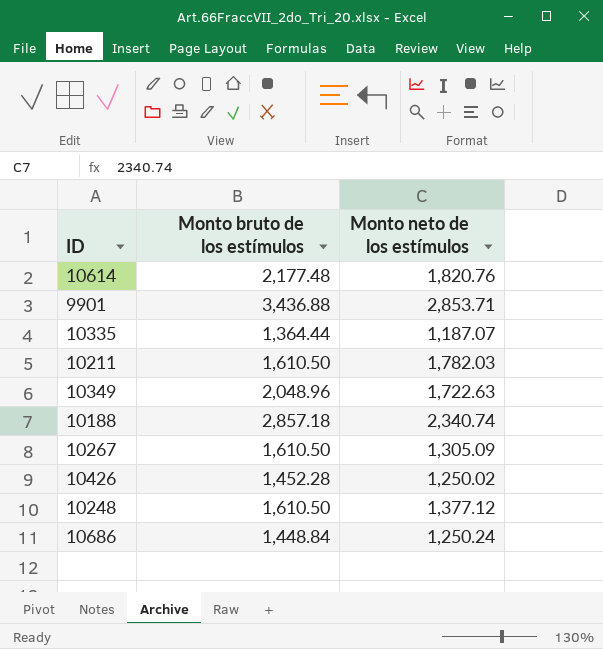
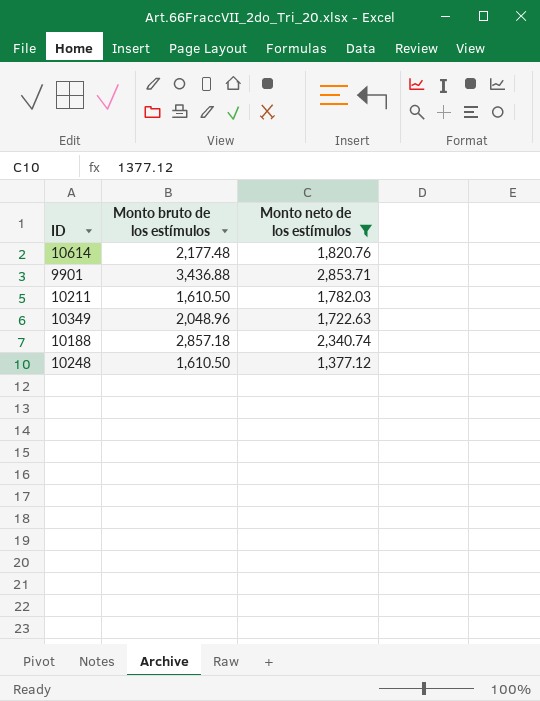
filter: none -> Monto neto de los estímulos >= 1,377.12

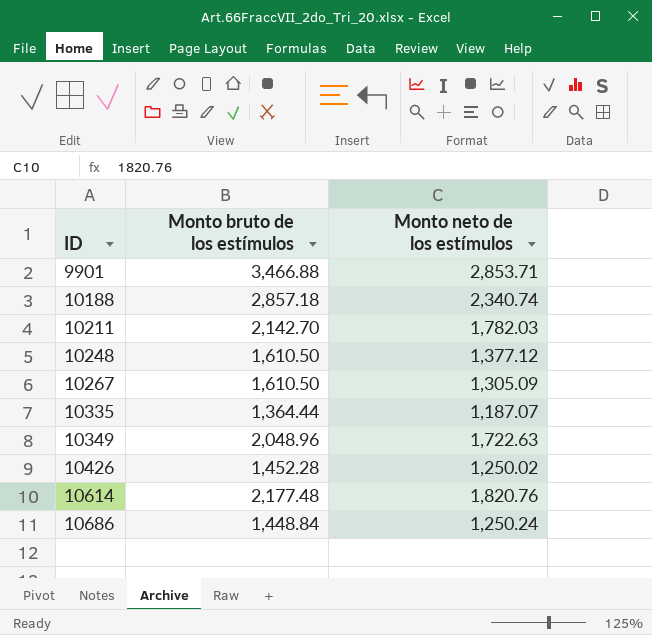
filter: Monto neto de los estímulos >= 1,377.12 -> none
row order: none -> ID ascending
9901 | Monto bruto de los estímulos: 3,436.88 -> 3,466.88
10211 | Monto bruto de los estímulos: 1,610.50 -> 2,142.70

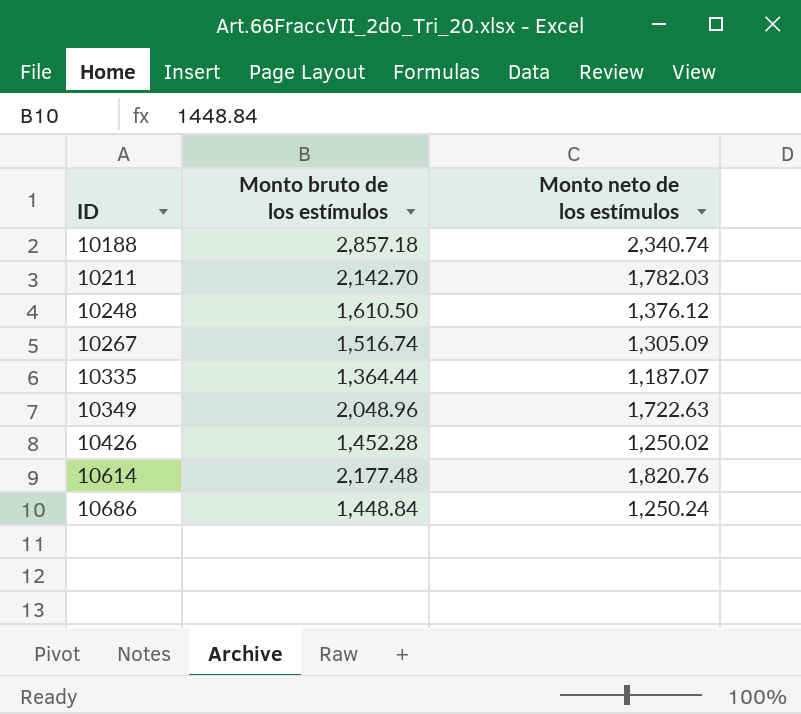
row 9901: 3,466.88 | 2,853.71 -> none
10248 | Monto neto de los estímulos: 1,377.12 -> 1,376.12
10267 | Monto bruto de los estímulos: 1,610.50 -> 1,516.74

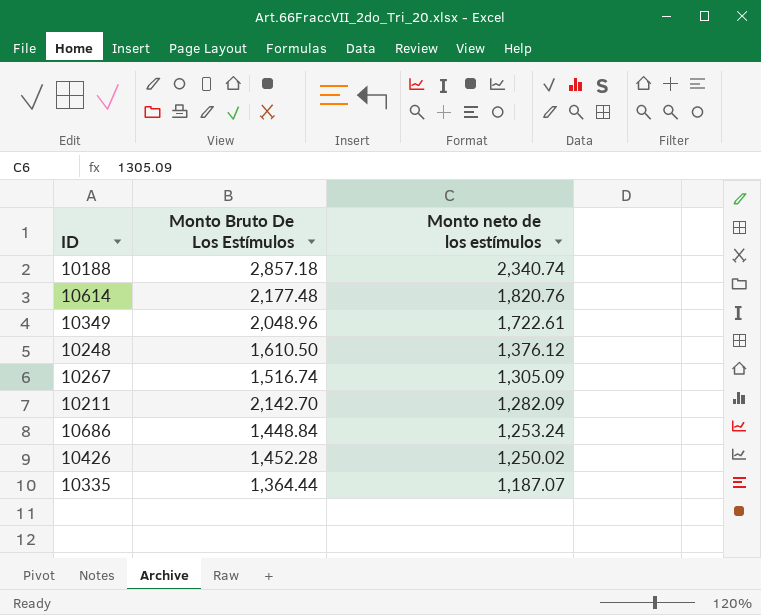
row order: ID ascending -> Monto neto de los estímulos descending
column name: Monto bruto de los estímulos -> Monto Bruto De Los Estímulos
10349 | Monto neto de los estímulos: 1,722.63 -> 1,722.61
10211 | Monto neto de los estímulos: 1,782.03 -> 1,282.09
10686 | Monto neto de los estímulos: 1,250.24 -> 1,253.24

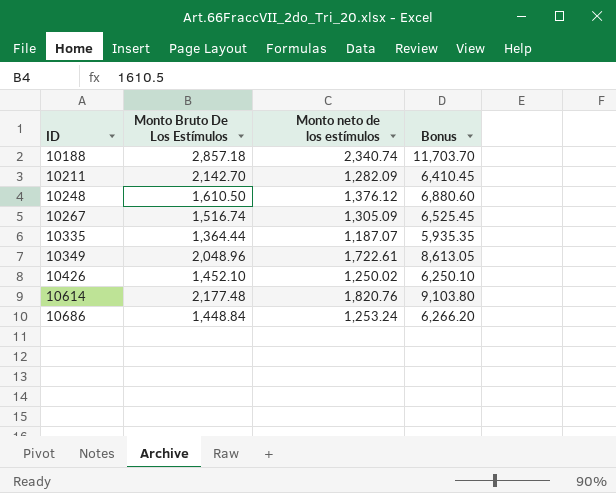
row order: Monto neto de los estímulos descending -> ID ascending
column Bonus | formula: none -> [Monto neto de los estímulos] * 5
10426 | Monto Bruto De Los Estímulos: 1,452.28 -> 1,452.10

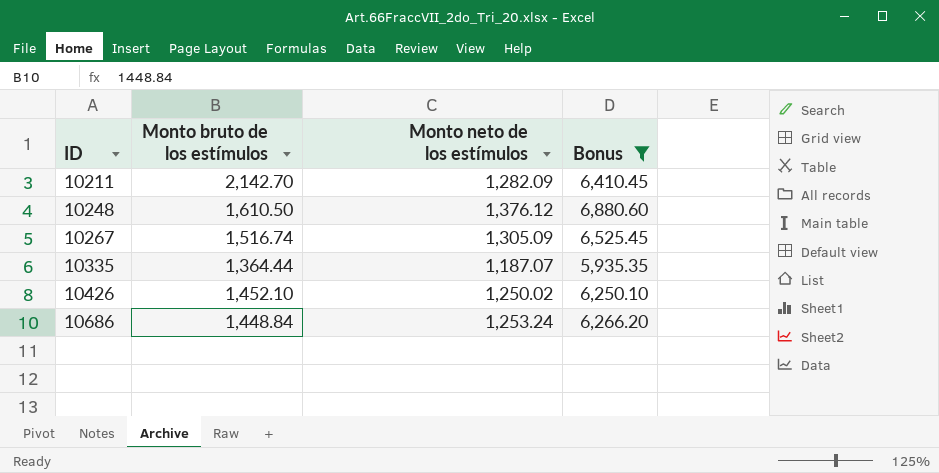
filter: none -> Bonus <= 6,880.60
column name: Monto Bruto De Los Estímulos -> Monto bruto de los estímulos

